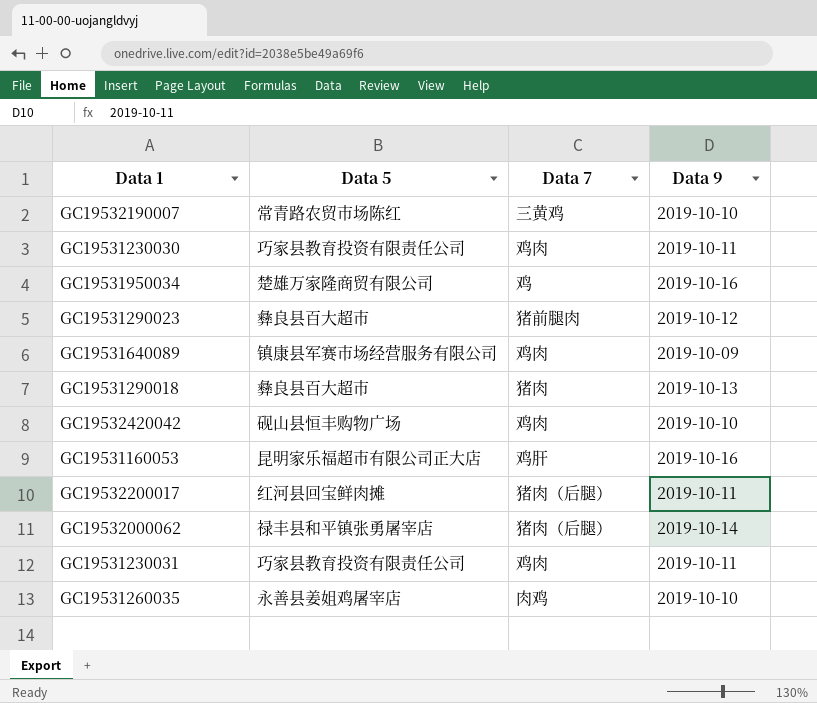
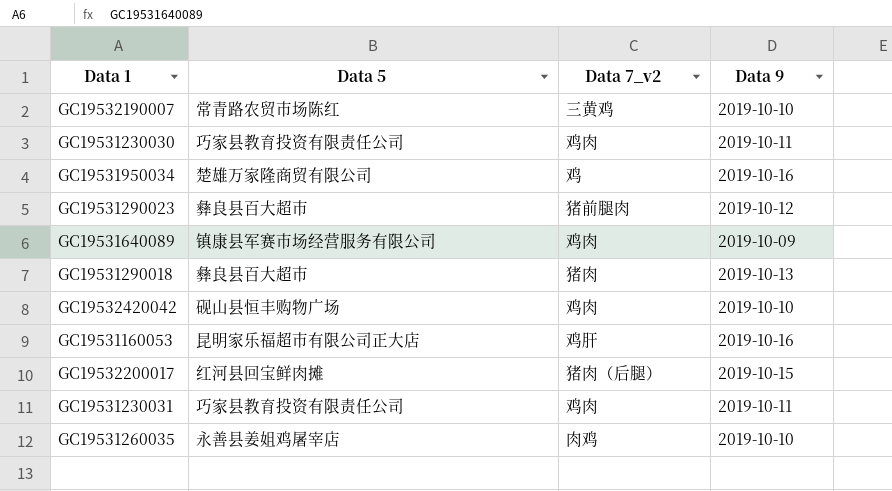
column name: Data 7 -> Data 7_v2
row GC19532000062: 禄丰县和平镇张勇屠宰店 | 猪肉（后腿） | 2019-10-14 -> none
GC19532200017 | Data 9: 2019-10-11 -> 2019-10-15

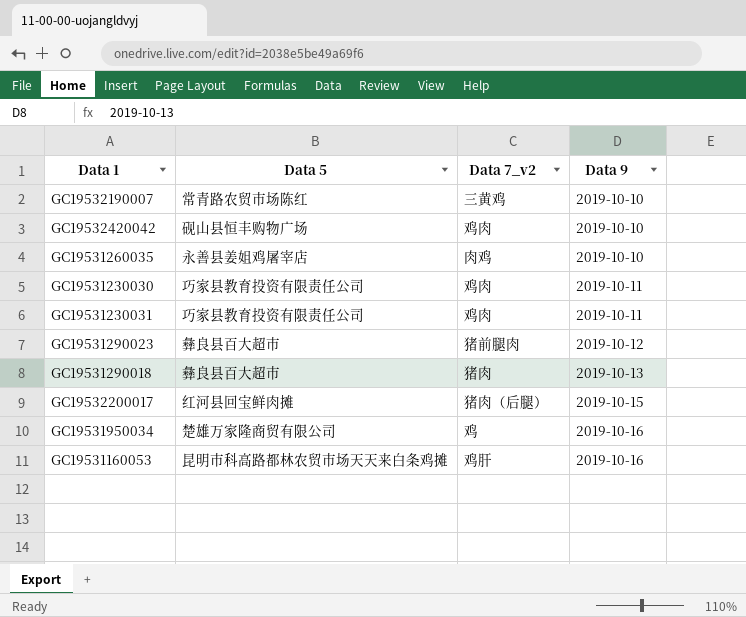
row order: none -> Data 9 ascending
row GC19531640089: 镇康县军赛市场经营服务有限公司 | 鸡肉 | 2019-10-09 -> none
GC19531160053 | Data 5: 昆明家乐福超市有限公司正大店 -> 昆明市科高路都林农贸市场天天来白条鸡摊

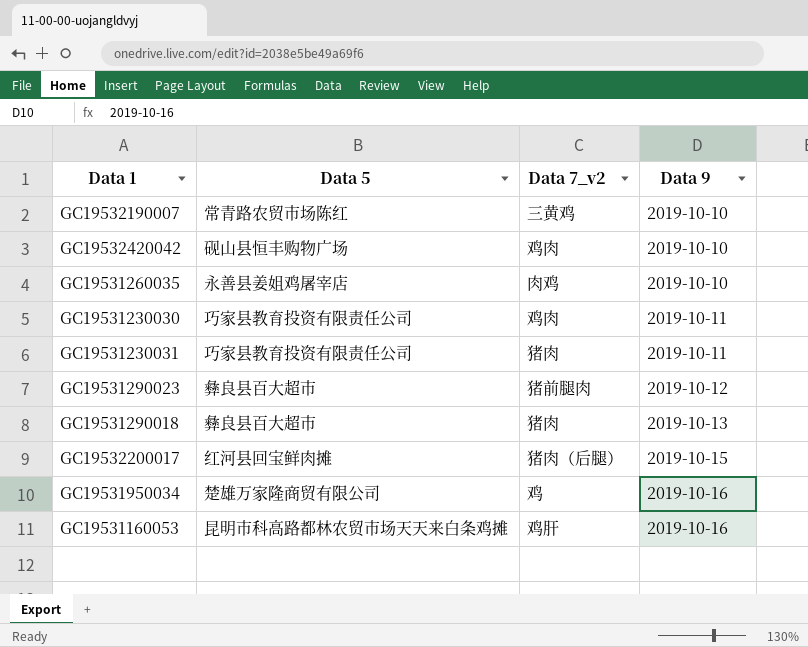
GC19531230031 | Data 7_v2: 鸡肉 -> 猪肉

